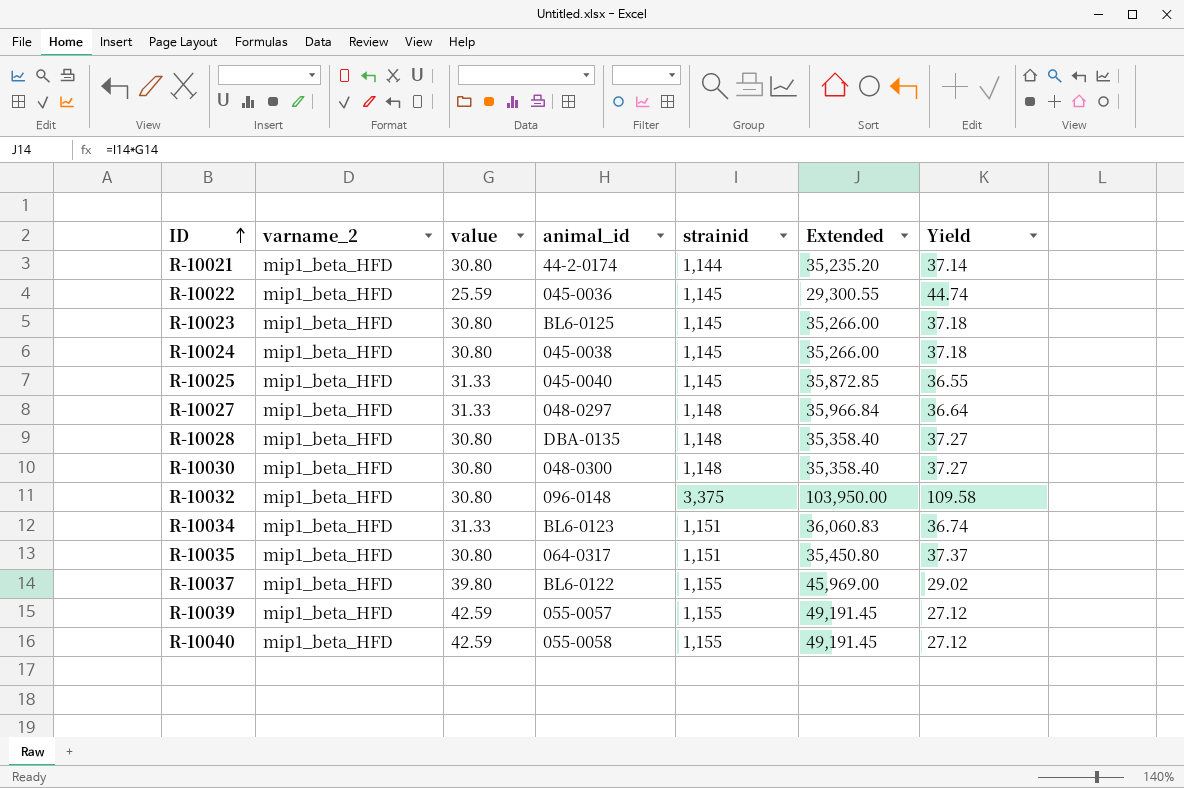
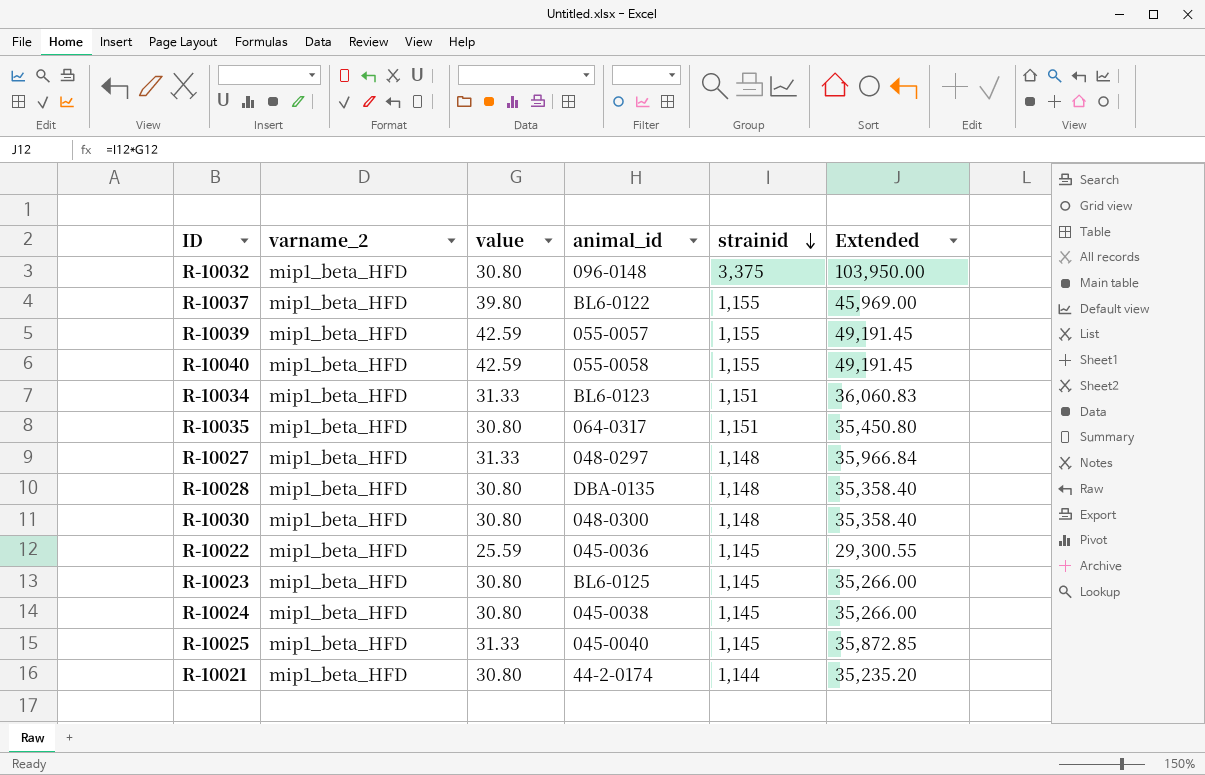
row order: ID ascending -> strainid descending
column Yield | formula: [strainid] / [value] -> none

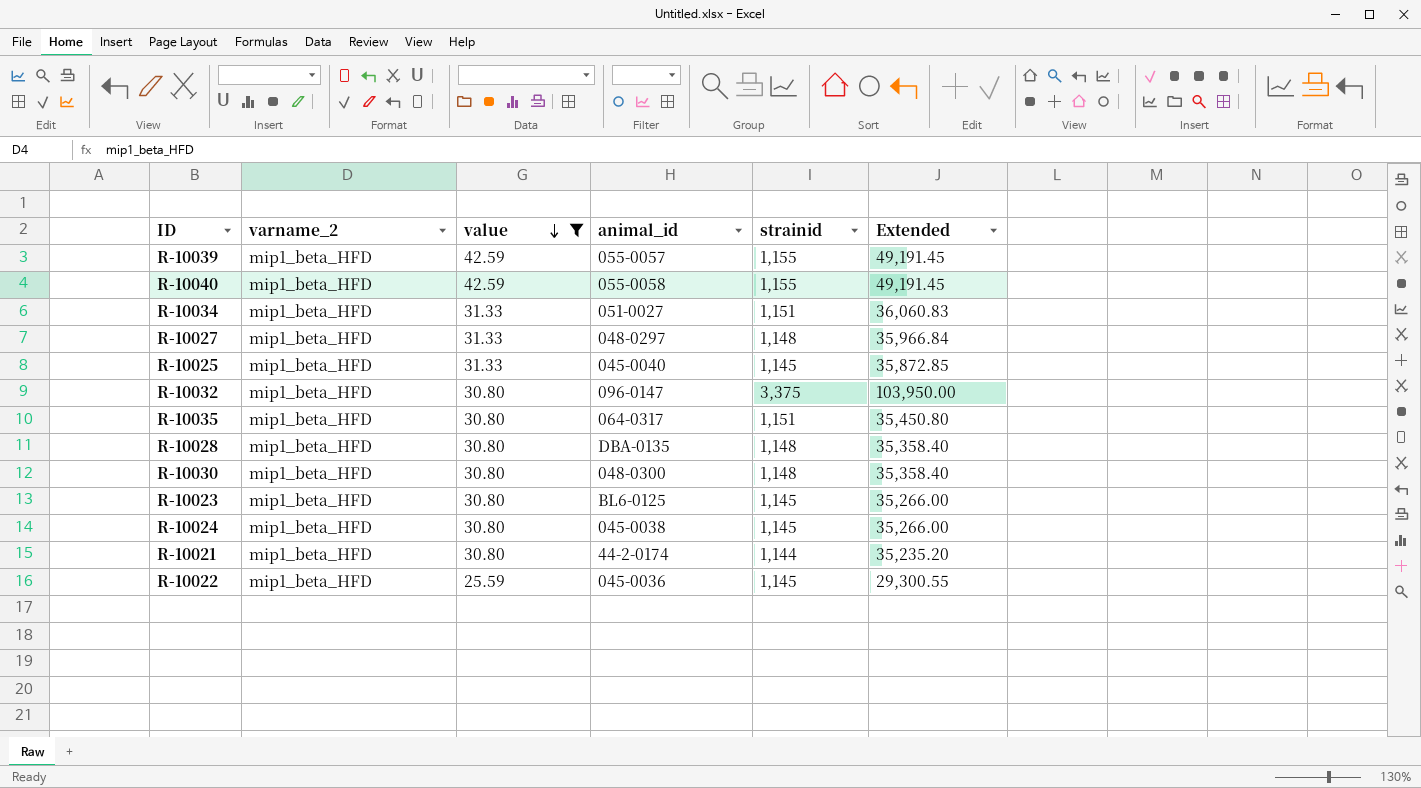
filter: none -> value != 39.80
row order: strainid descending -> value descending
R-10034 | animal_id: BL6-0123 -> 051-0027
R-10032 | animal_id: 096-0148 -> 096-0147

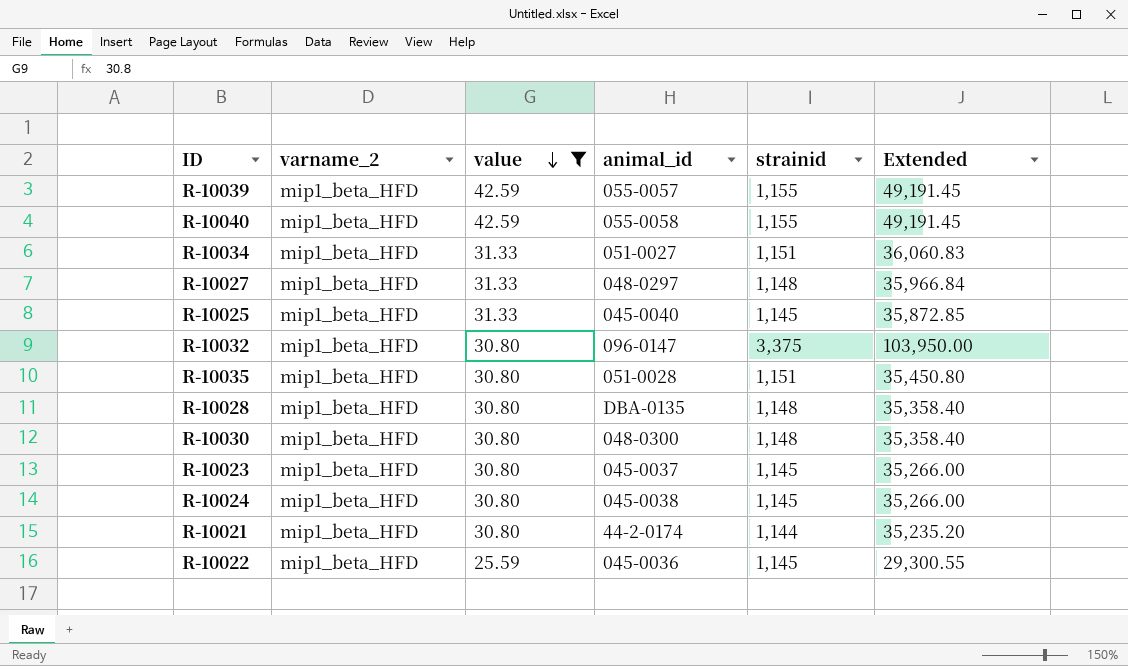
R-10035 | animal_id: 064-0317 -> 051-0028
R-10023 | animal_id: BL6-0125 -> 045-0037

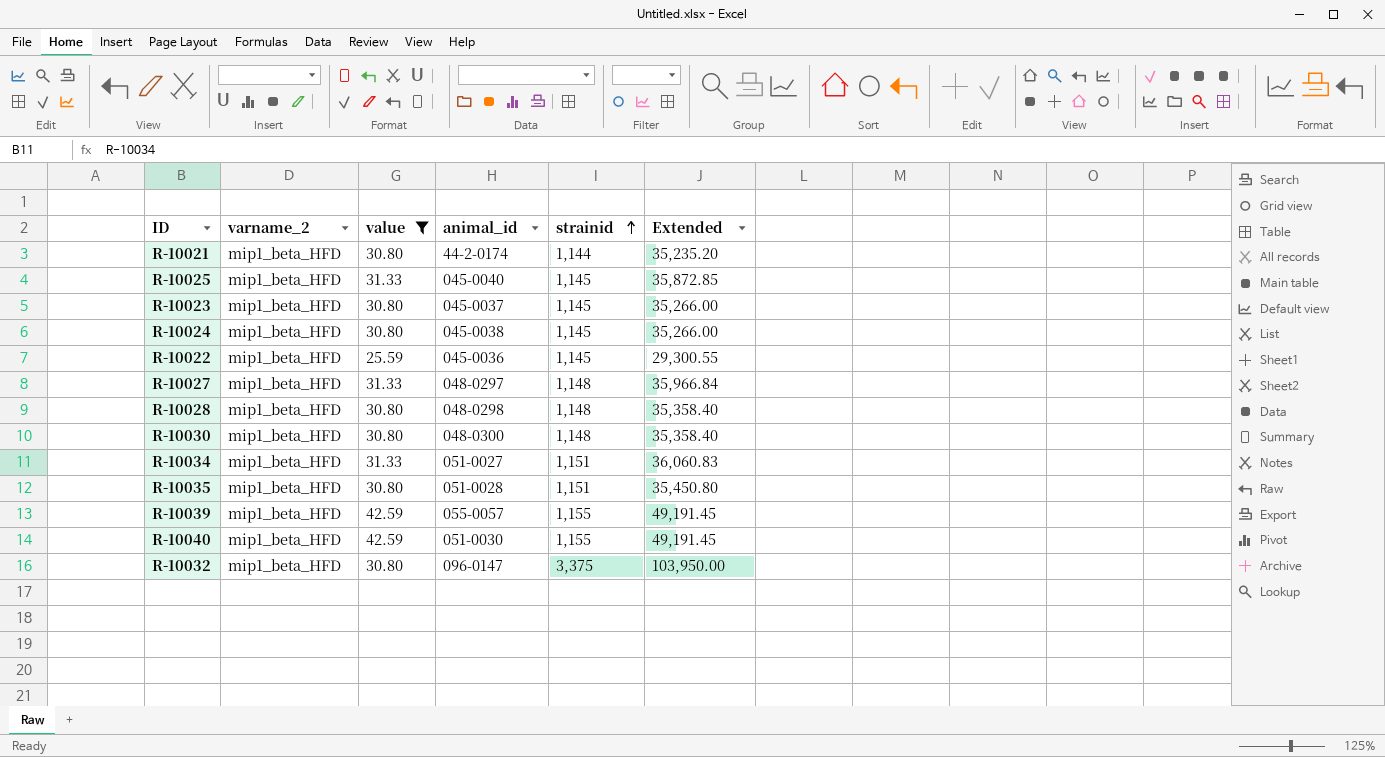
row order: value descending -> strainid ascending
R-10028 | animal_id: DBA-0135 -> 048-0298
R-10040 | animal_id: 055-0058 -> 051-0030

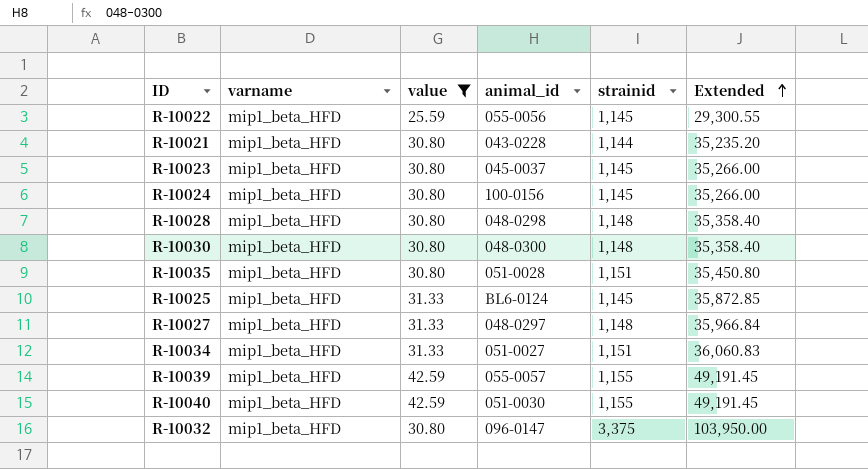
row order: strainid ascending -> Extended ascending
column name: varname_2 -> varname
R-10022 | animal_id: 045-0036 -> 055-0056
R-10021 | animal_id: 44-2-0174 -> 043-0228
R-10024 | animal_id: 045-0038 -> 100-0156
R-10025 | animal_id: 045-0040 -> BL6-0124

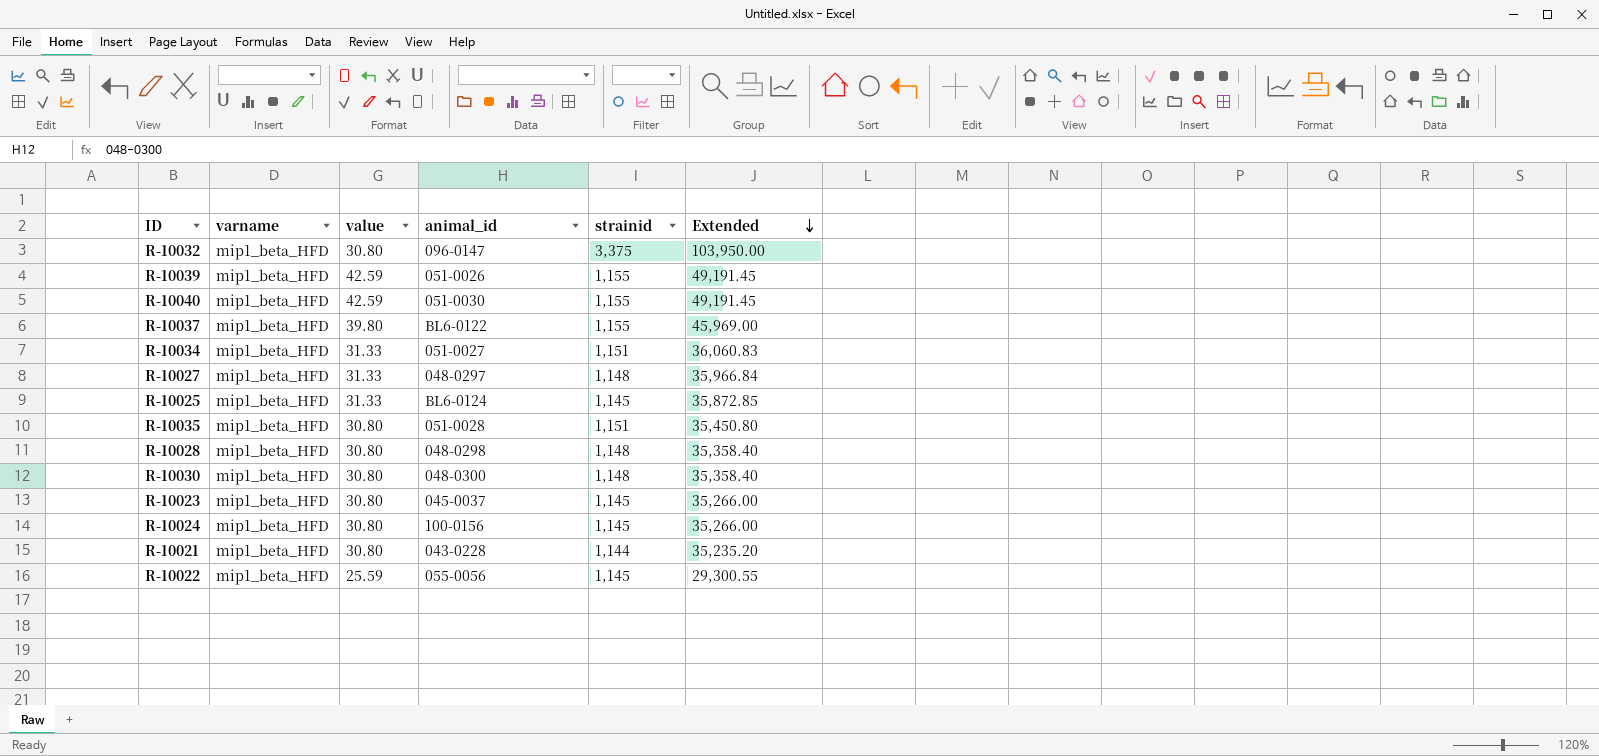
filter: value != 39.80 -> none
row order: Extended ascending -> Extended descending
R-10039 | animal_id: 055-0057 -> 051-0026

